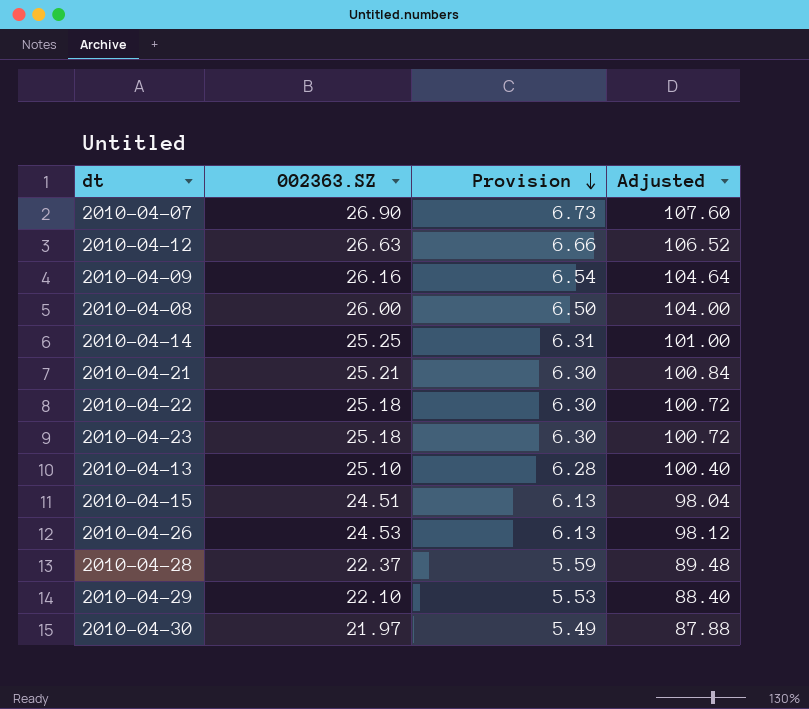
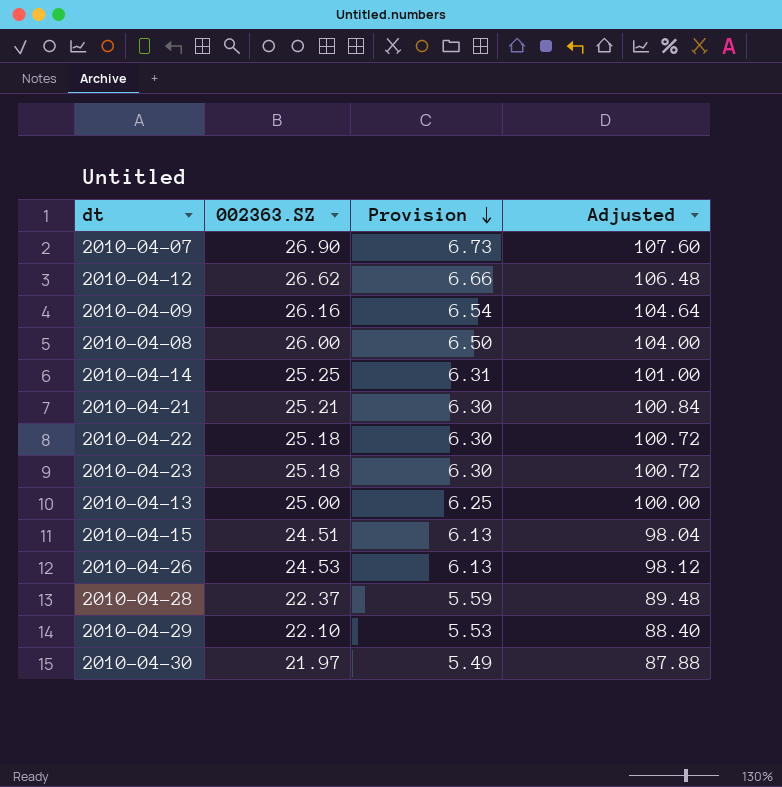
2010-04-12 | 002363.SZ: 26.63 -> 26.62
2010-04-12 | Adjusted: 106.52 -> 106.48
2010-04-13 | 002363.SZ: 25.10 -> 25.00
2010-04-13 | Provision: 6.28 -> 6.25
2010-04-13 | Adjusted: 100.40 -> 100.00

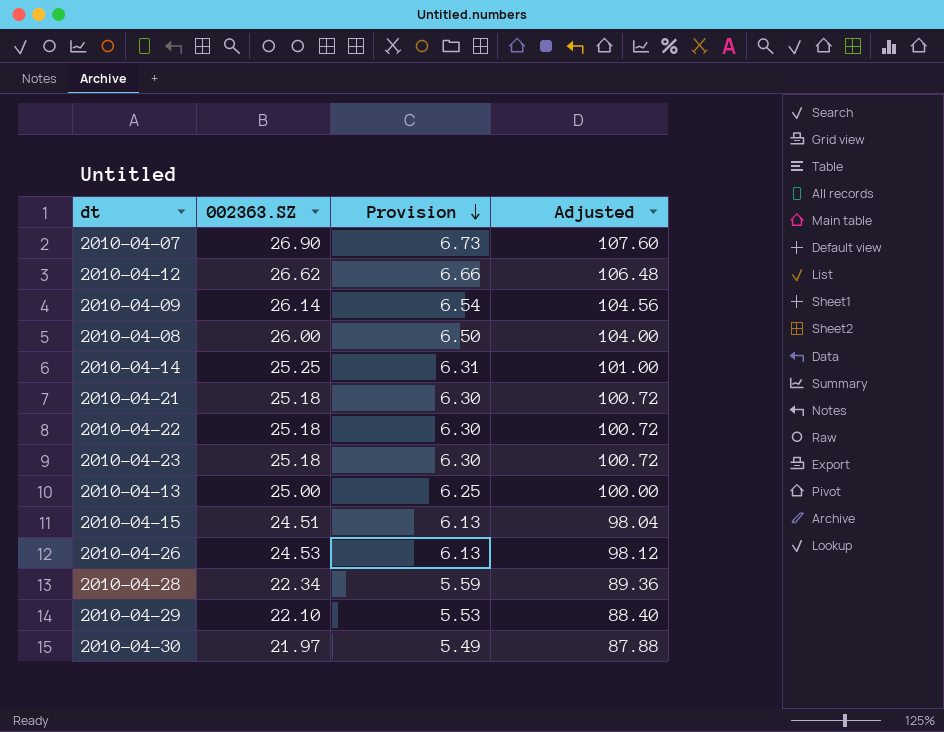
2010-04-09 | 002363.SZ: 26.16 -> 26.14
2010-04-09 | Adjusted: 104.64 -> 104.56
2010-04-21 | 002363.SZ: 25.21 -> 25.18
2010-04-21 | Adjusted: 100.84 -> 100.72
2010-04-28 | 002363.SZ: 22.37 -> 22.34
2010-04-28 | Adjusted: 89.48 -> 89.36

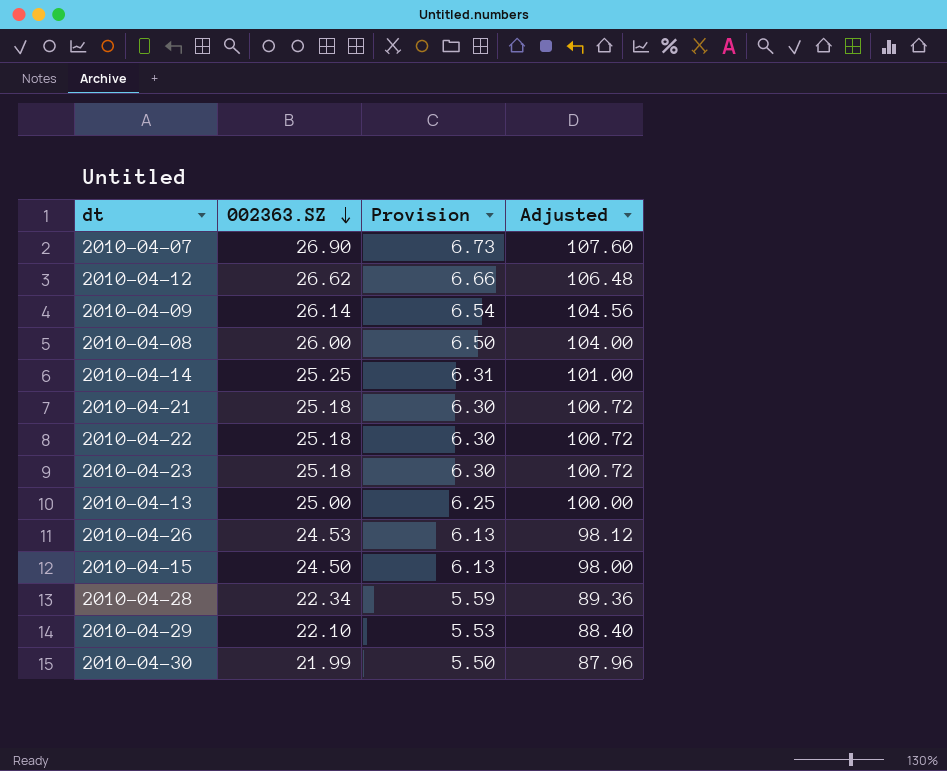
row order: Provision descending -> 002363.SZ descending
2010-04-15 | 002363.SZ: 24.51 -> 24.50
2010-04-15 | Adjusted: 98.04 -> 98.00
2010-04-30 | 002363.SZ: 21.97 -> 21.99
2010-04-30 | Provision: 5.49 -> 5.50
2010-04-30 | Adjusted: 87.88 -> 87.96

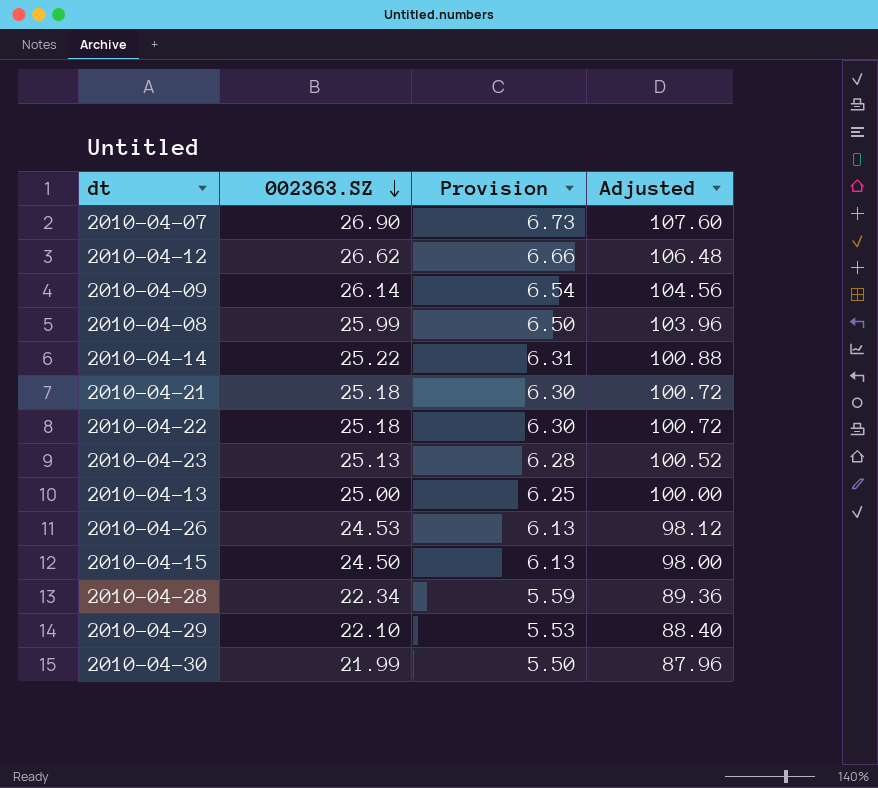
2010-04-08 | 002363.SZ: 26.00 -> 25.99
2010-04-08 | Adjusted: 104.00 -> 103.96
2010-04-14 | 002363.SZ: 25.25 -> 25.22
2010-04-14 | Adjusted: 101.00 -> 100.88
2010-04-23 | 002363.SZ: 25.18 -> 25.13
2010-04-23 | Provision: 6.30 -> 6.28
2010-04-23 | Adjusted: 100.72 -> 100.52

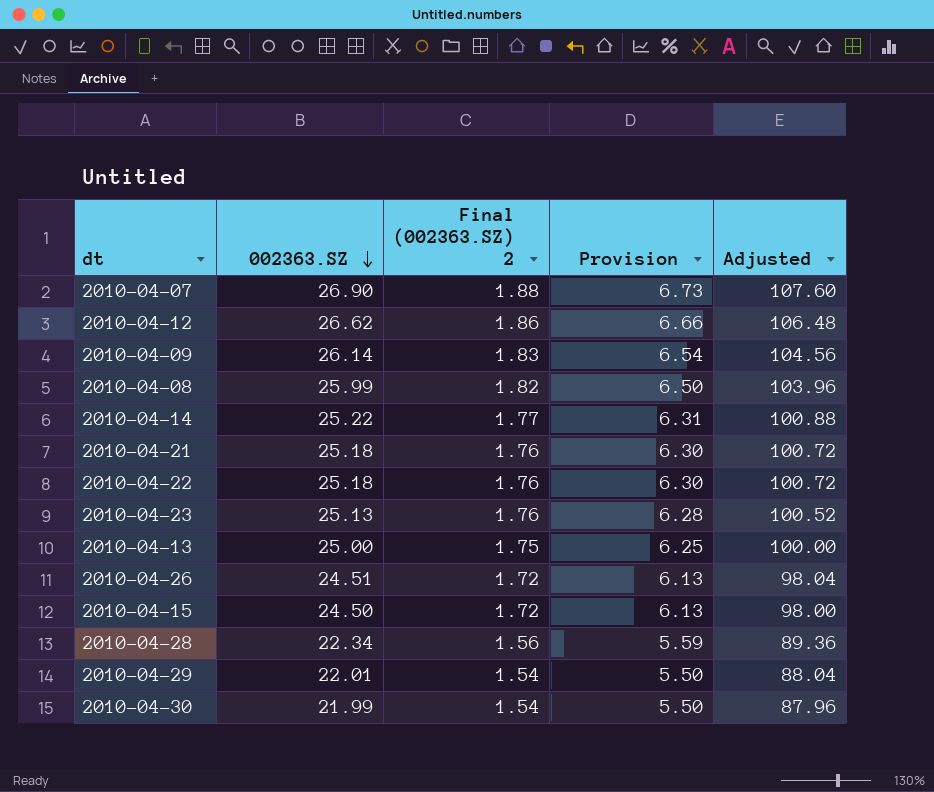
column Final (002363.SZ) 2 | formula: none -> [002363.SZ] * 0.07
2010-04-26 | 002363.SZ: 24.53 -> 24.51
2010-04-26 | Adjusted: 98.12 -> 98.04
2010-04-29 | 002363.SZ: 22.10 -> 22.01
2010-04-29 | Provision: 5.53 -> 5.50
2010-04-29 | Adjusted: 88.40 -> 88.04

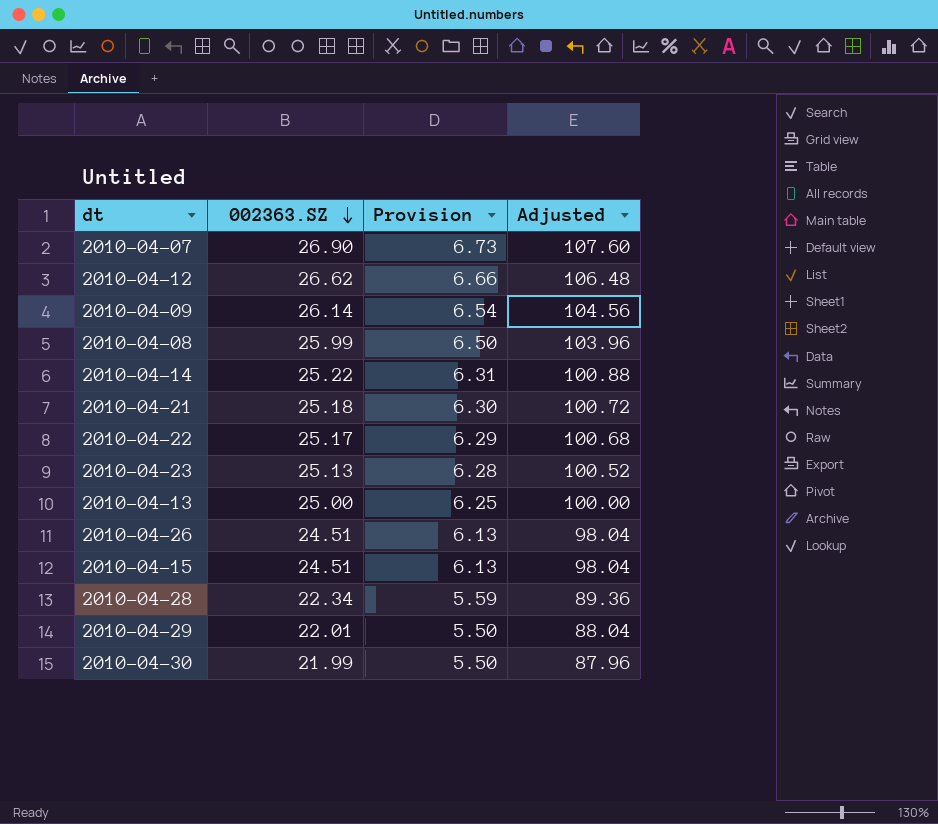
column Final (002363.SZ) 2 | formula: [002363.SZ] * 0.07 -> none
2010-04-22 | 002363.SZ: 25.18 -> 25.17
2010-04-22 | Provision: 6.30 -> 6.29
2010-04-22 | Adjusted: 100.72 -> 100.68
2010-04-15 | 002363.SZ: 24.50 -> 24.51
2010-04-15 | Adjusted: 98.00 -> 98.04

